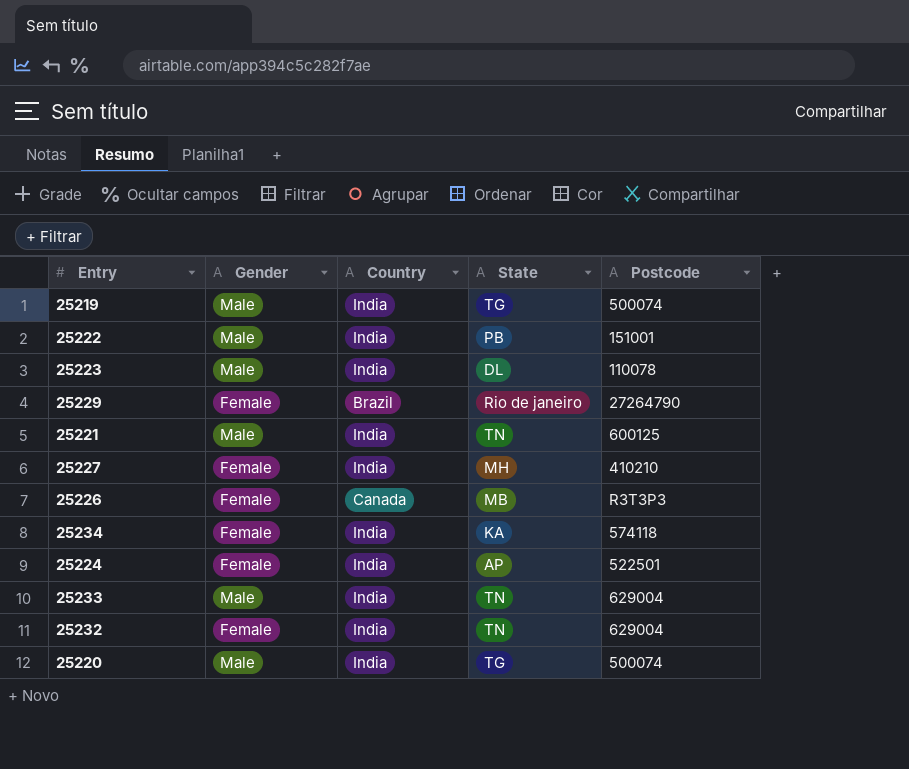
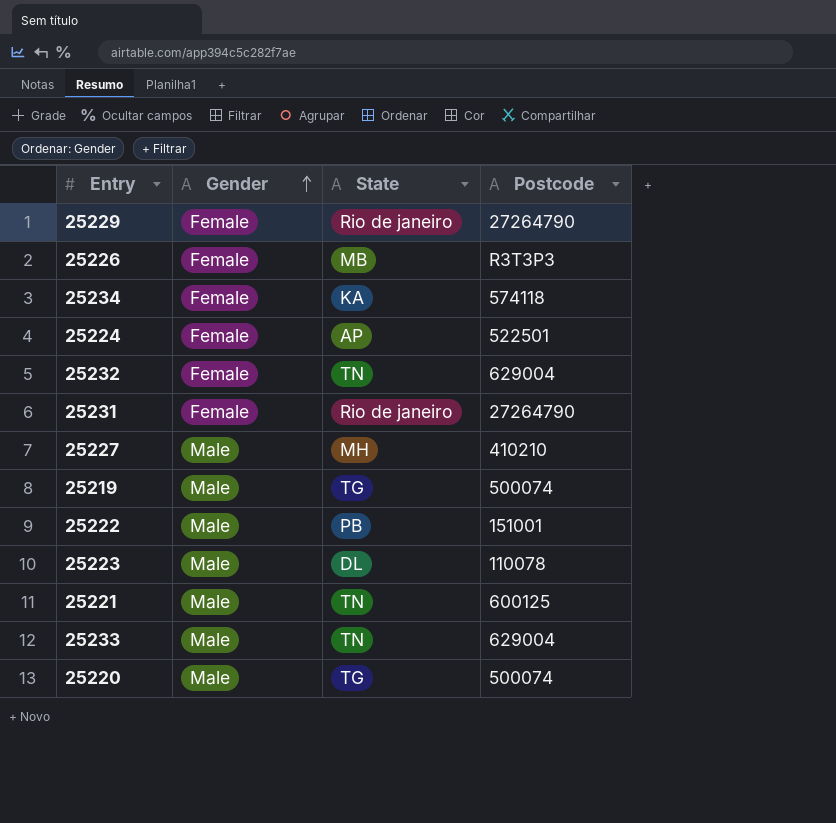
row order: none -> Gender ascending
column Country | position: 3 -> none
row 25231: none -> Female | Rio de janeiro | 27264790
25227 | Gender: Female -> Male

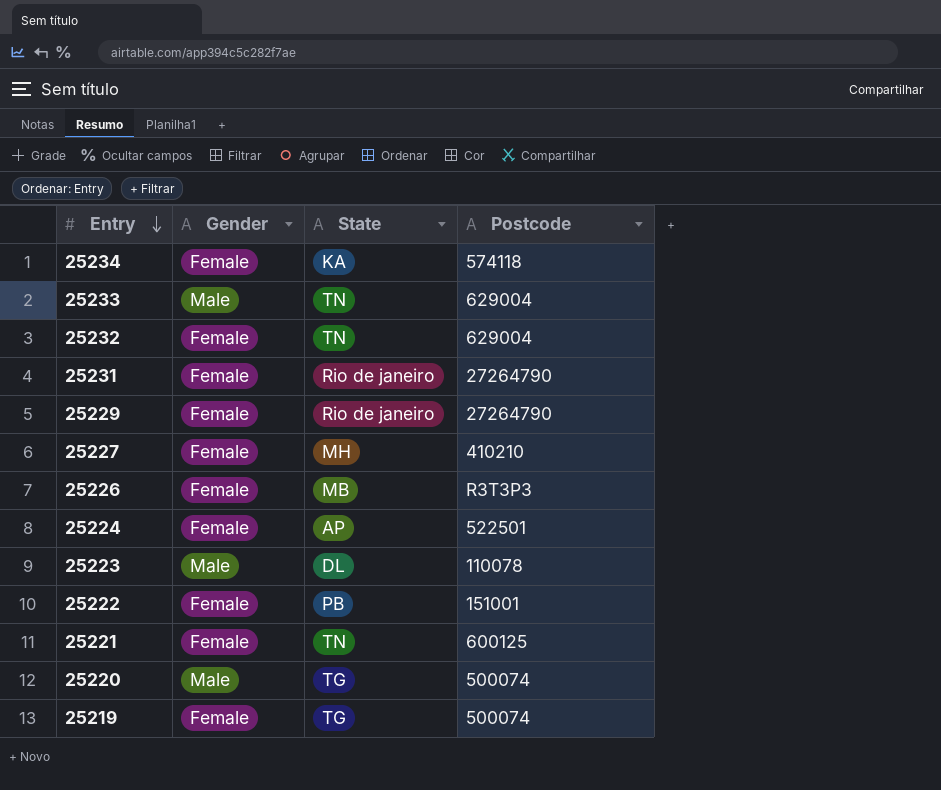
row order: Gender ascending -> Entry descending
25227 | Gender: Male -> Female
25222 | Gender: Male -> Female
25221 | Gender: Male -> Female
25219 | Gender: Male -> Female

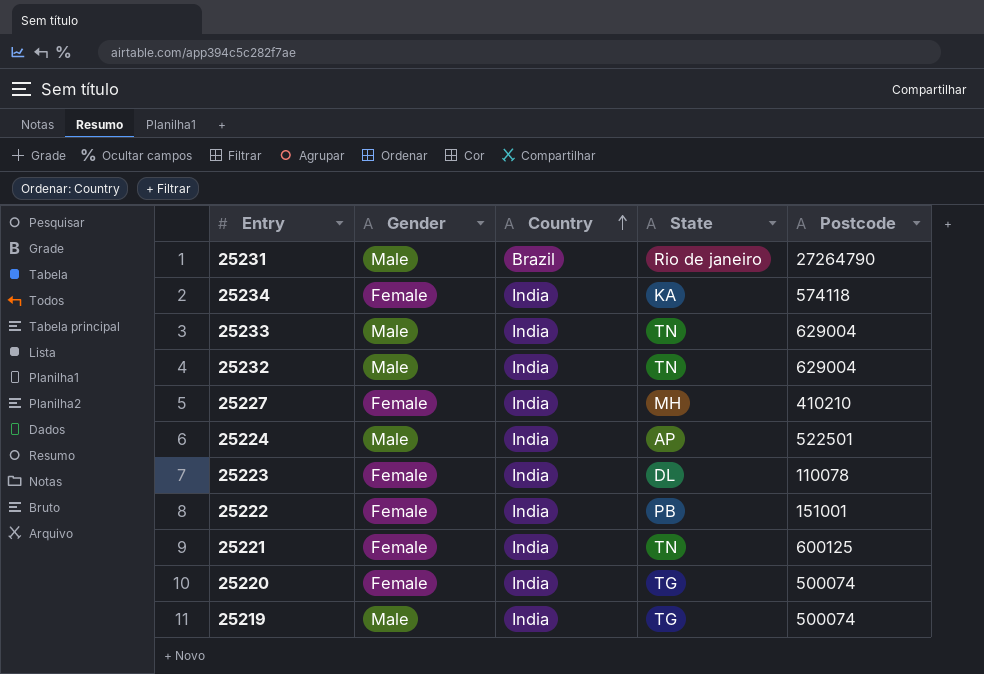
row order: Entry descending -> Country ascending
column Country | position: none -> 3
row 25229: Female | Rio de janeiro | 27264790 -> none
row 25226: Female | MB | R3T3P3 -> none
25231 | Gender: Female -> Male
25232 | Gender: Female -> Male
25224 | Gender: Female -> Male
25223 | Gender: Male -> Female
25220 | Gender: Male -> Female
25219 | Gender: Female -> Male

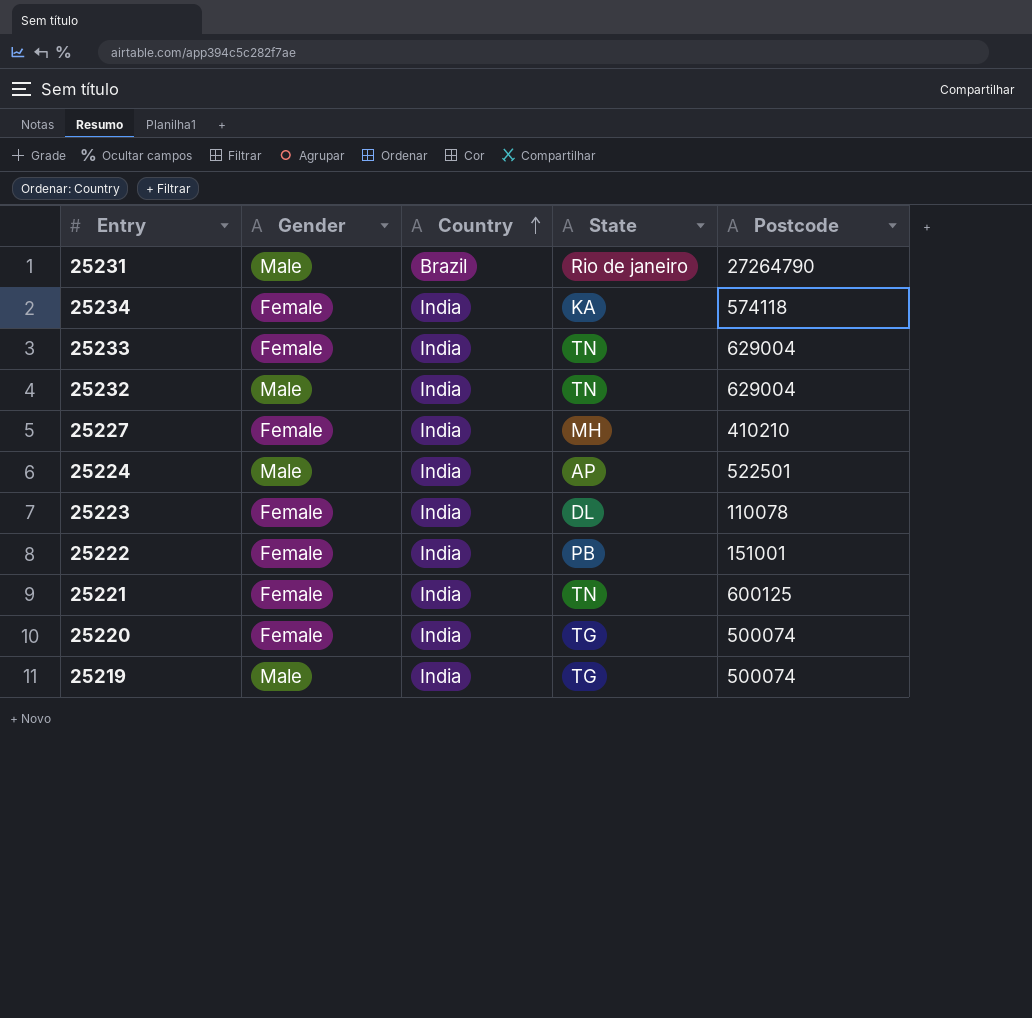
25233 | Gender: Male -> Female

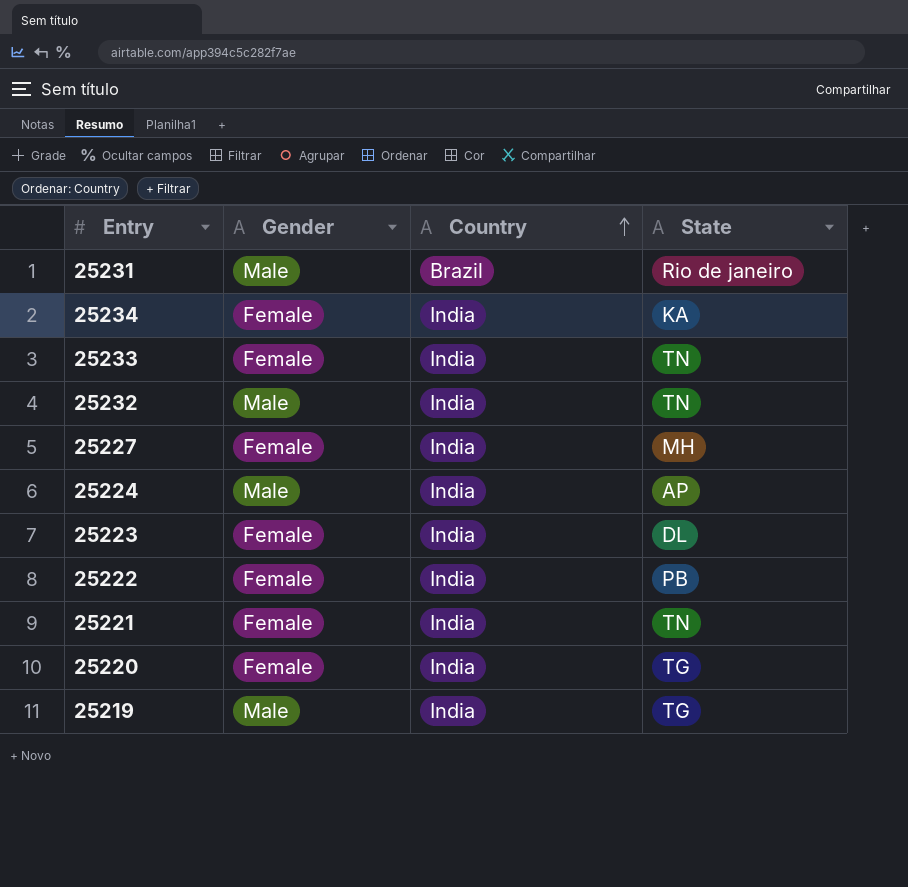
column Postcode | position: 5 -> none

